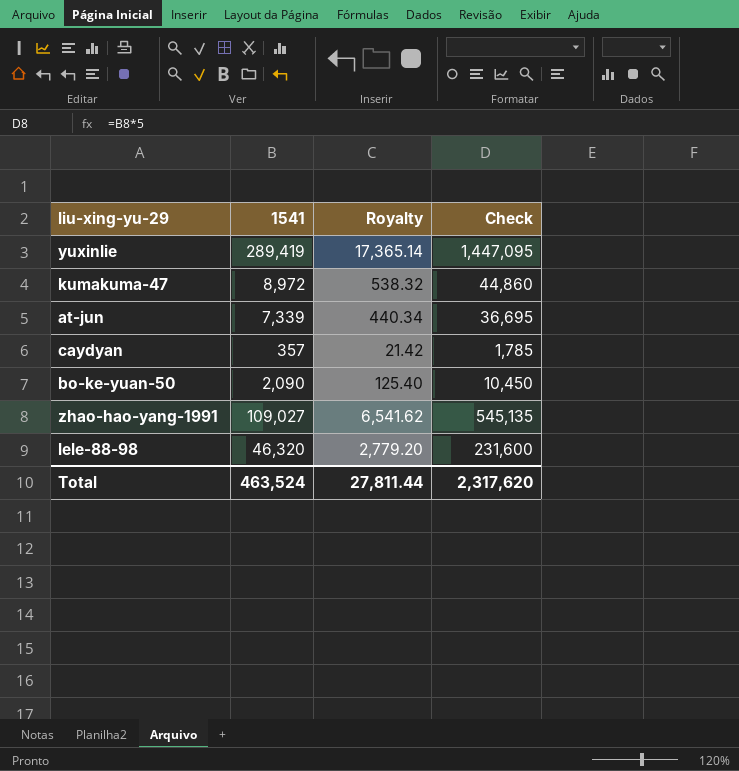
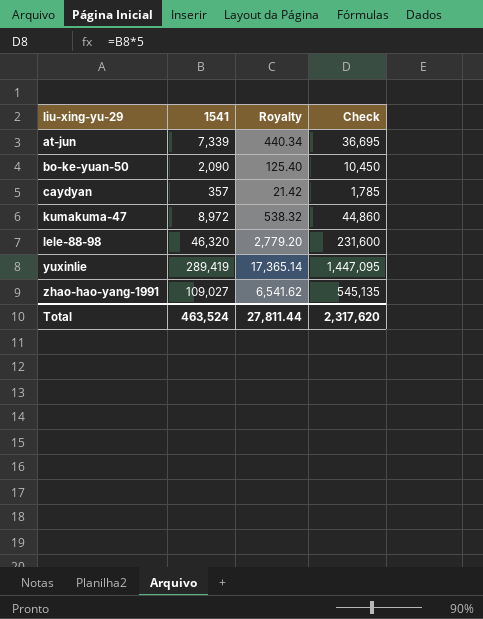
row order: none -> liu-xing-yu-29 ascending

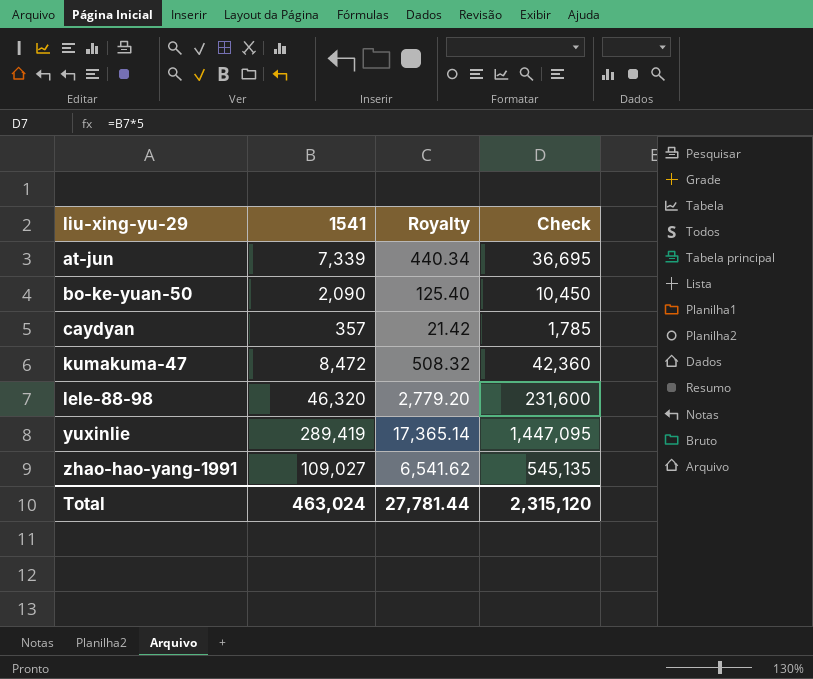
kumakuma-47 | 1541: 8,972 -> 8,472
kumakuma-47 | Royalty: 538.32 -> 508.32
kumakuma-47 | Check: 44,860 -> 42,360
Total | 1541: 463,524 -> 463,024
Total | Royalty: 27,811.44 -> 27,781.44
Total | Check: 2,317,620 -> 2,315,120

